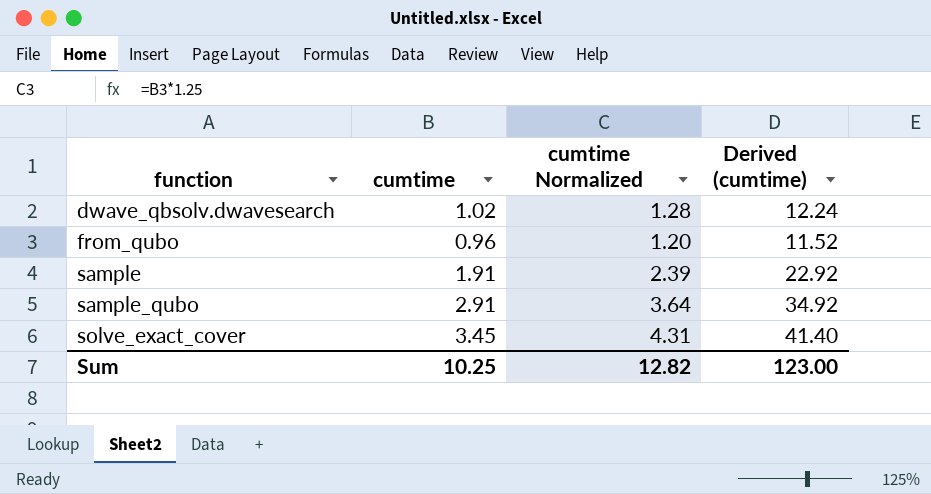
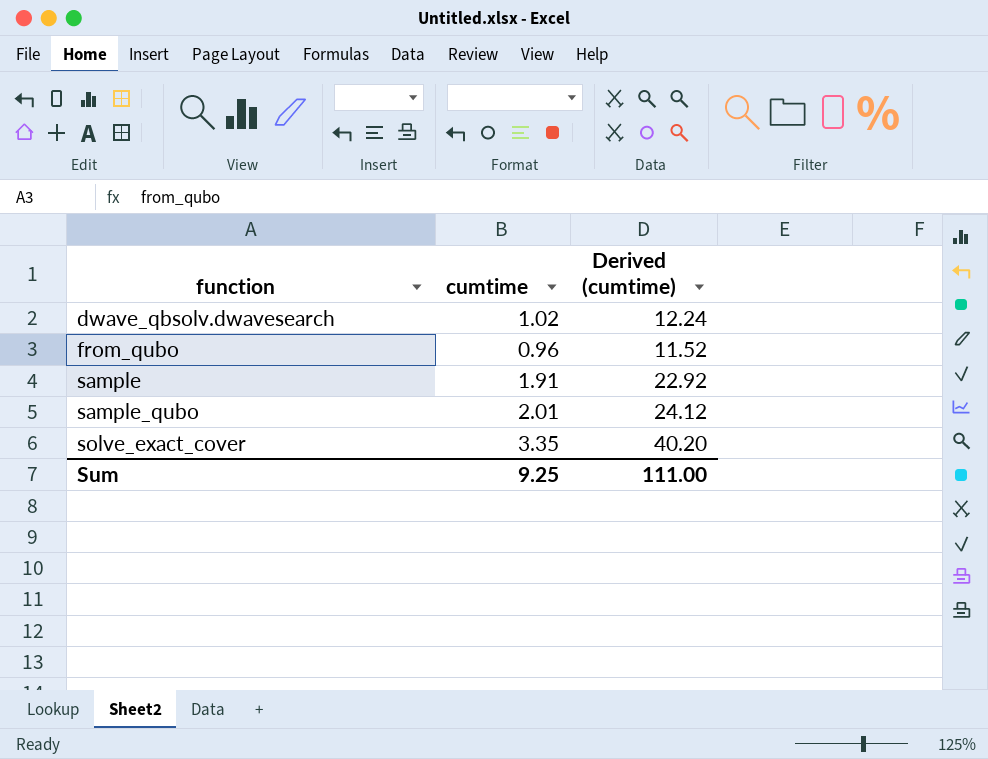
column cumtime Normalized | formula: [cumtime] * 1.25 -> none
sample_qubo | cumtime: 2.91 -> 2.01
sample_qubo | Derived (cumtime): 34.92 -> 24.12
solve_exact_cover | cumtime: 3.45 -> 3.35
solve_exact_cover | Derived (cumtime): 41.40 -> 40.20
Sum | cumtime: 10.25 -> 9.25
Sum | Derived (cumtime): 123.00 -> 111.00

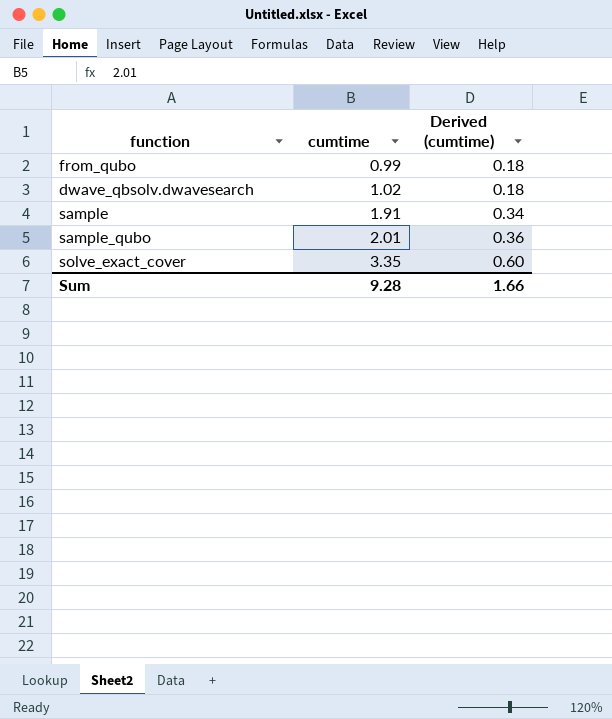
row order: function ascending -> cumtime ascending
column Derived (cumtime) | formula: [cumtime] * 12 -> [cumtime] * 0.18
from_qubo | cumtime: 0.96 -> 0.99
Sum | cumtime: 9.25 -> 9.28
Sum | Derived (cumtime): 111.00 -> 1.66

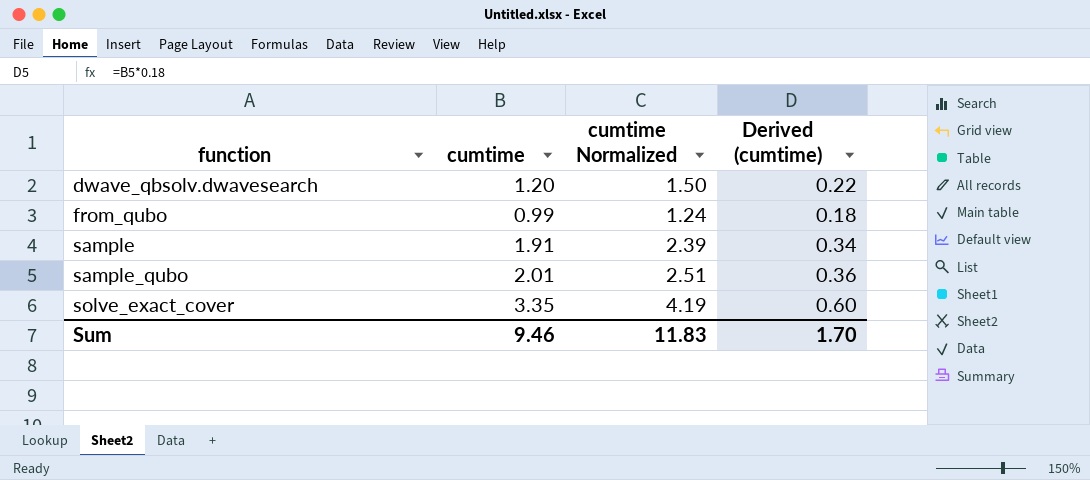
row order: cumtime ascending -> function ascending
column cumtime Normalized | formula: none -> [cumtime] * 1.25
dwave_qbsolv.dwavesearch | cumtime: 1.02 -> 1.20
dwave_qbsolv.dwavesearch | Derived (cumtime): 0.18 -> 0.22
Sum | cumtime: 9.28 -> 9.46
Sum | Derived (cumtime): 1.66 -> 1.70

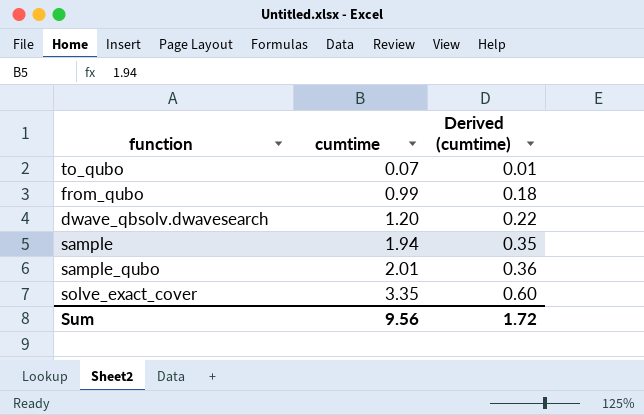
row order: function ascending -> cumtime ascending
column cumtime Normalized | formula: [cumtime] * 1.25 -> none
row to_qubo: none -> 0.07 | 0.01
sample | cumtime: 1.91 -> 1.94
sample | Derived (cumtime): 0.34 -> 0.35
Sum | cumtime: 9.46 -> 9.56
Sum | Derived (cumtime): 1.70 -> 1.72

